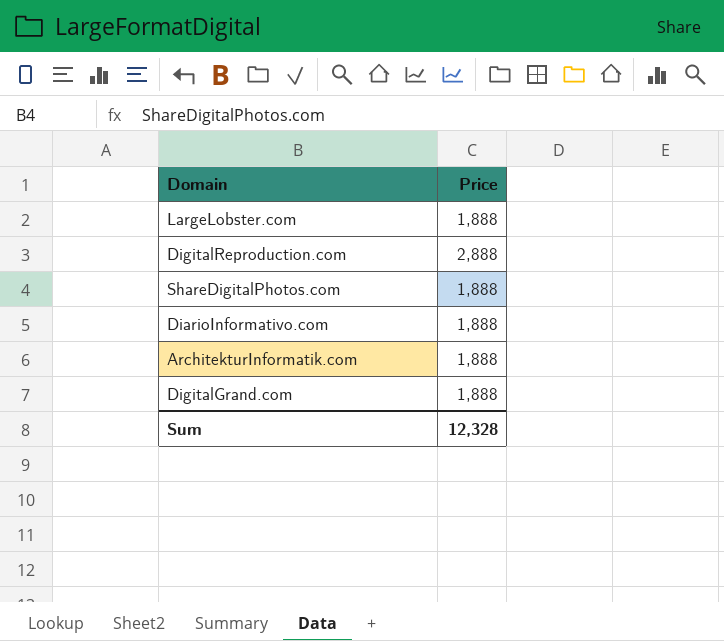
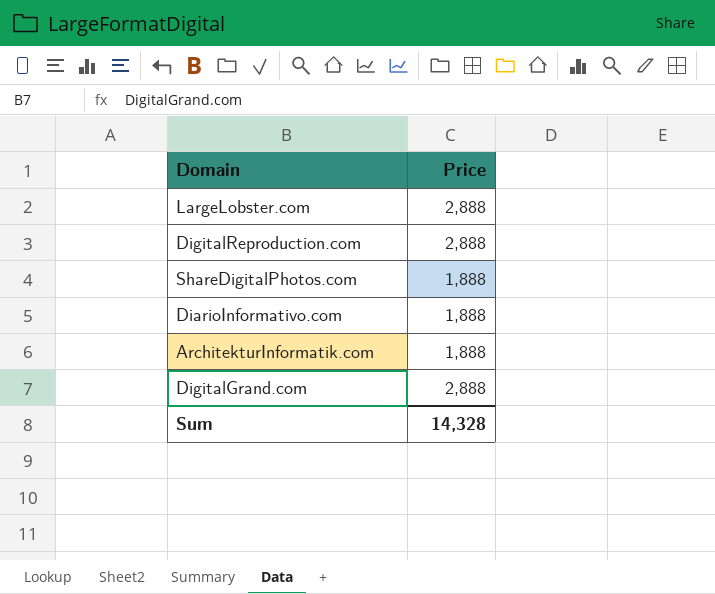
LargeLobster.com | Price: 1,888 -> 2,888
DigitalGrand.com | Price: 1,888 -> 2,888
Sum | Price: 12,328 -> 14,328

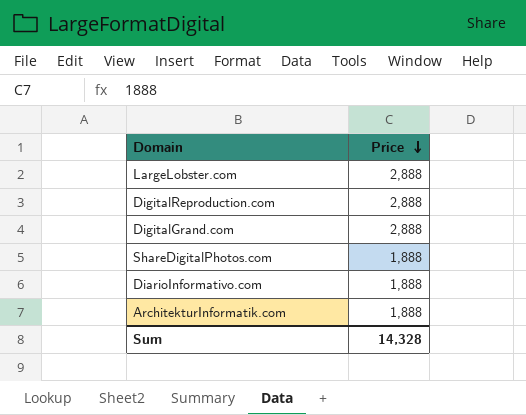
row order: none -> Price descending

